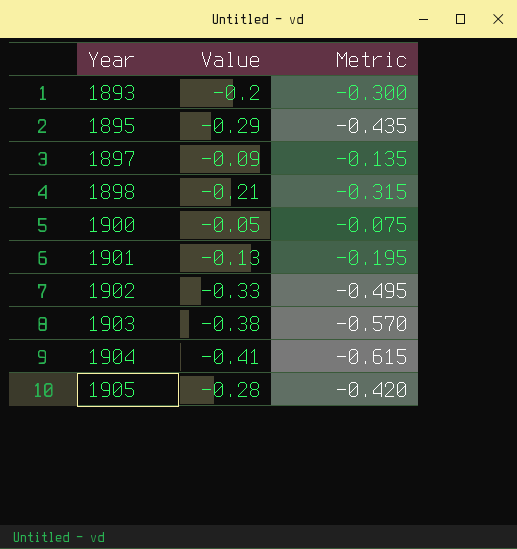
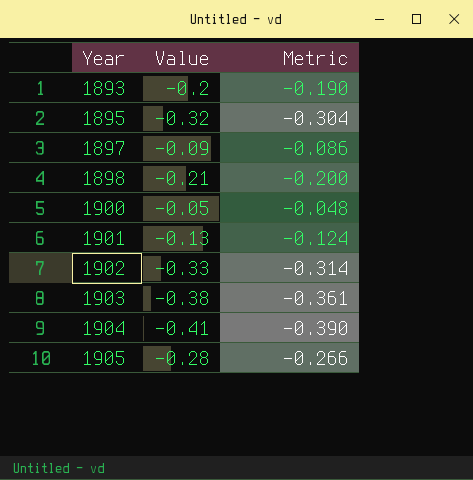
column Metric | formula: [Value] * 1.5 -> [Value] * 0.95
1895 | Value: -0.29 -> -0.32

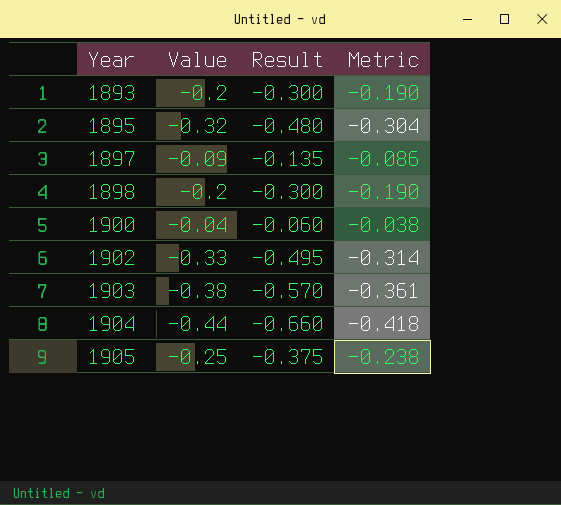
column Result | formula: none -> [Value] * 1.5
row 1901: -0.13 | -0.124 -> none
1898 | Value: -0.21 -> -0.2
1898 | Metric: -0.200 -> -0.190
1900 | Value: -0.05 -> -0.04
1900 | Metric: -0.048 -> -0.038
1904 | Value: -0.41 -> -0.44
1904 | Metric: -0.390 -> -0.418
1905 | Value: -0.28 -> -0.25
1905 | Metric: -0.266 -> -0.238

